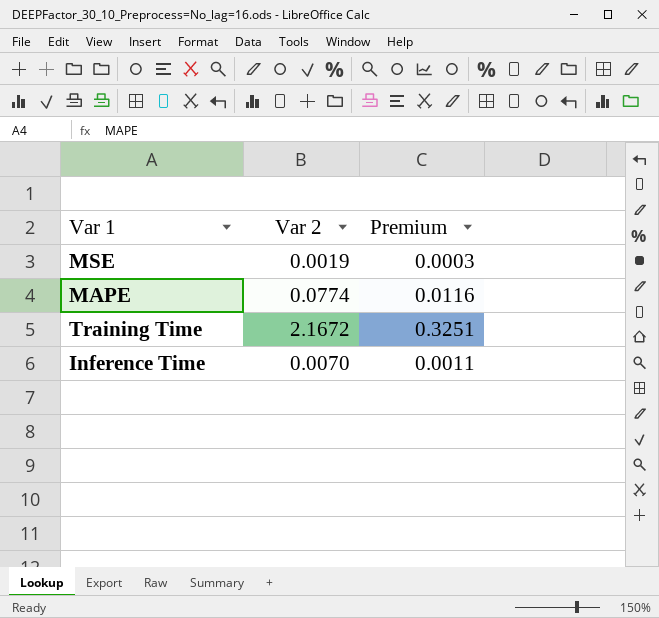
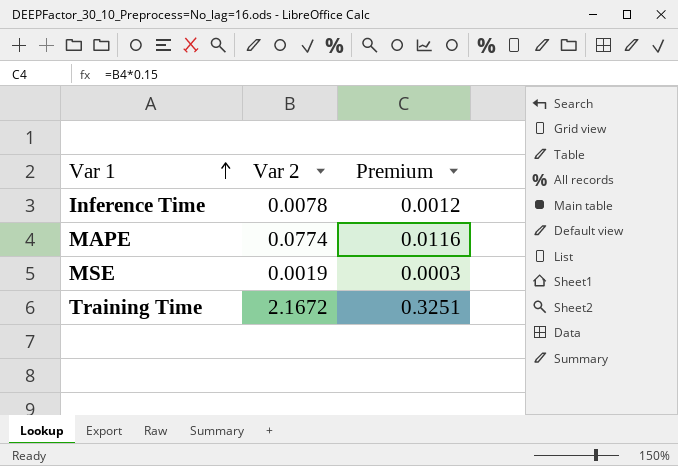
row order: none -> Var 1 ascending
Inference Time | Var 2: 0.0070 -> 0.0078
Inference Time | Premium: 0.0011 -> 0.0012

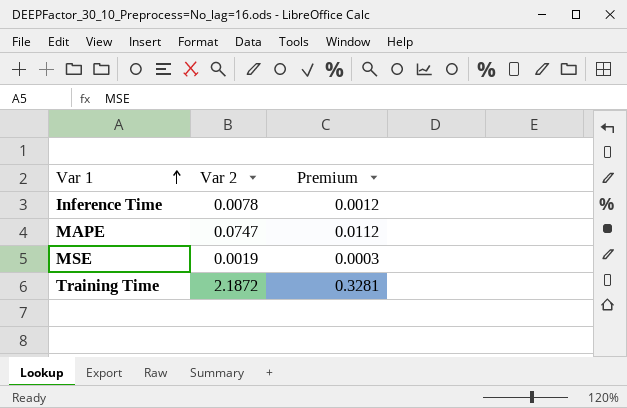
MAPE | Var 2: 0.0774 -> 0.0747
MAPE | Premium: 0.0116 -> 0.0112
Training Time | Var 2: 2.1672 -> 2.1872
Training Time | Premium: 0.3251 -> 0.3281

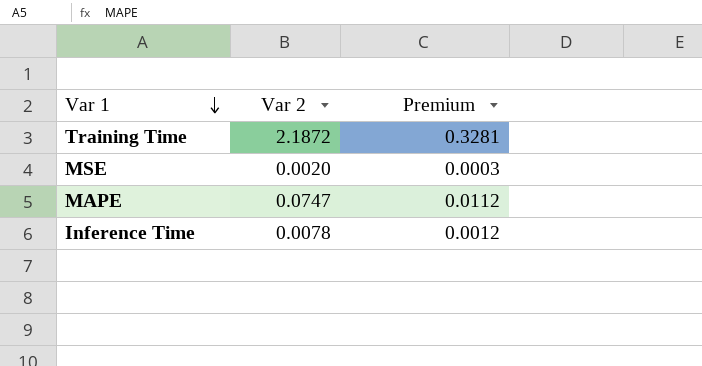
row order: Var 1 ascending -> Var 1 descending
MSE | Var 2: 0.0019 -> 0.0020

